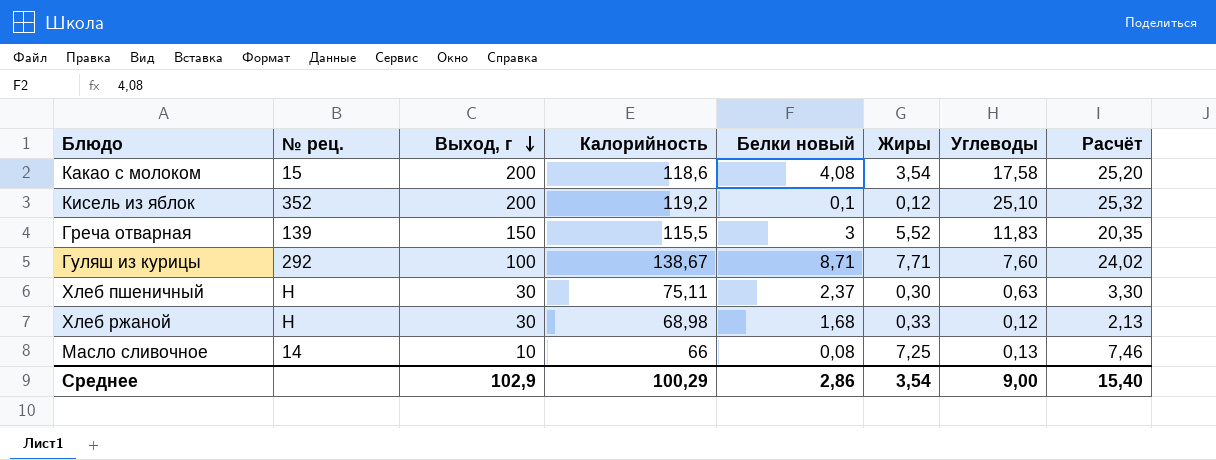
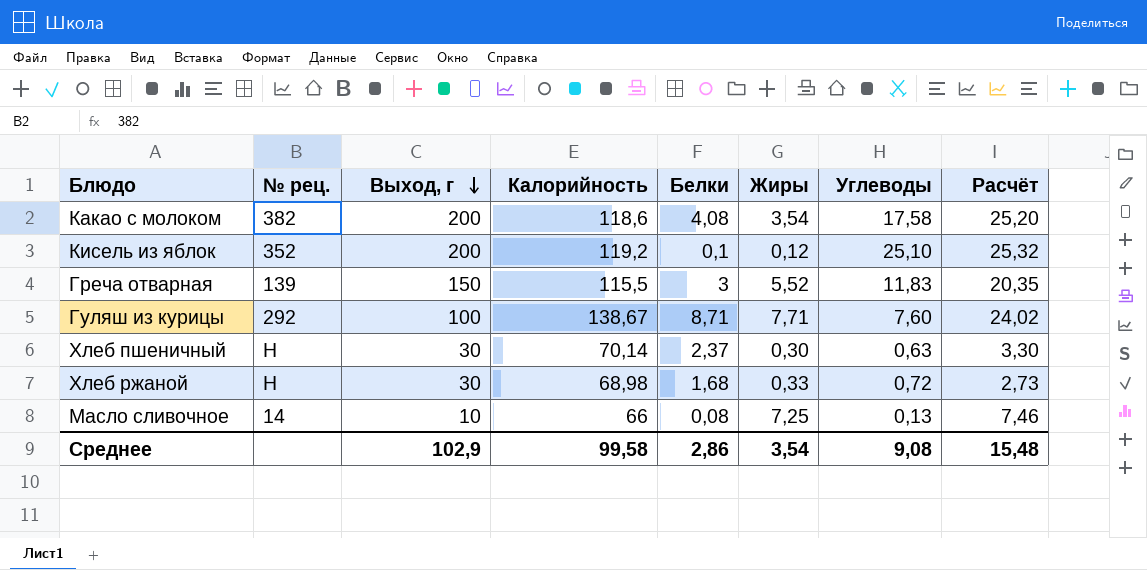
column name: Белки новый -> Белки
Какао с молоком | № рец.: 15 -> 382
Хлеб пшеничный | Калорийность: 75,11 -> 70,14
Хлеб ржаной | Углеводы: 0,12 -> 0,72
Хлеб ржаной | Расчёт: 2,13 -> 2,73
Среднее | Калорийность: 100,29 -> 99,58
Среднее | Углеводы: 9,00 -> 9,08
Среднее | Расчёт: 15,40 -> 15,48

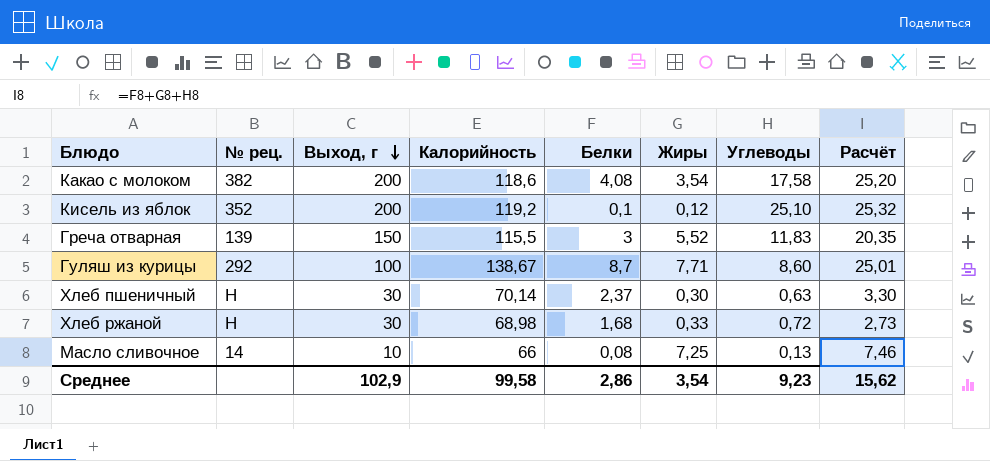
Гуляш из курицы | Белки: 8,71 -> 8,7
Гуляш из курицы | Углеводы: 7,60 -> 8,60
Гуляш из курицы | Расчёт: 24,02 -> 25,01
Среднее | Углеводы: 9,08 -> 9,23
Среднее | Расчёт: 15,48 -> 15,62

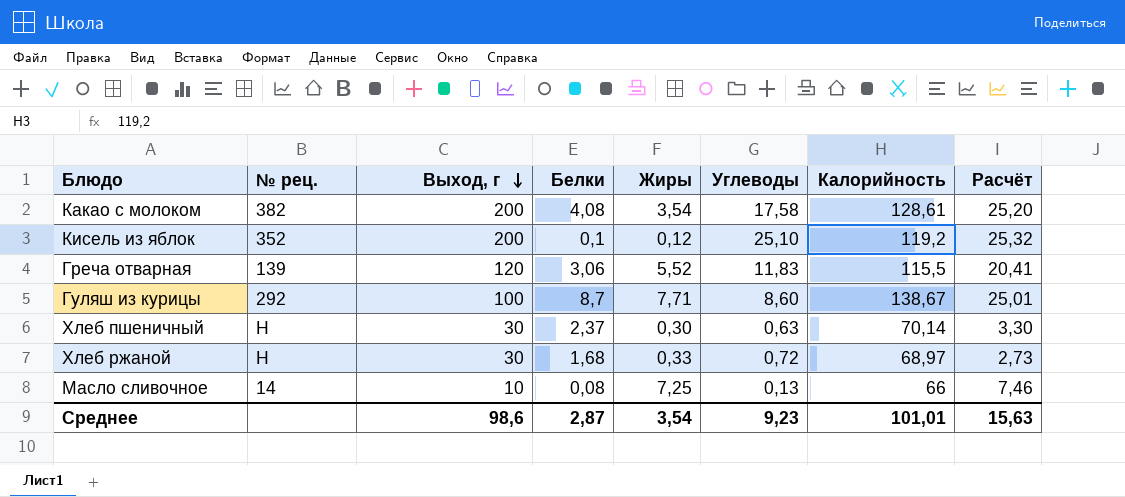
column Калорийность | position: 4 -> 7
Какао с молоком | Калорийность: 118,6 -> 128,61
Греча отварная | Выход, г: 150 -> 120
Греча отварная | Белки: 3 -> 3,06
Греча отварная | Расчёт: 20,35 -> 20,41
Хлеб ржаной | Калорийность: 68,98 -> 68,97
Среднее | Выход, г: 102,9 -> 98,6
Среднее | Белки: 2,86 -> 2,87
Среднее | Калорийность: 99,58 -> 101,01
Среднее | Расчёт: 15,62 -> 15,63

